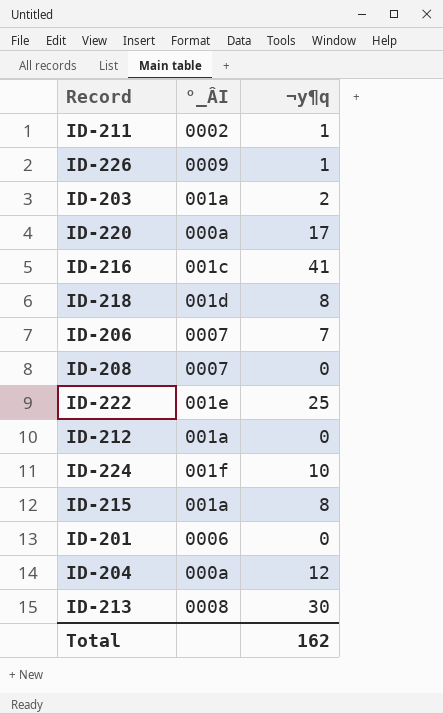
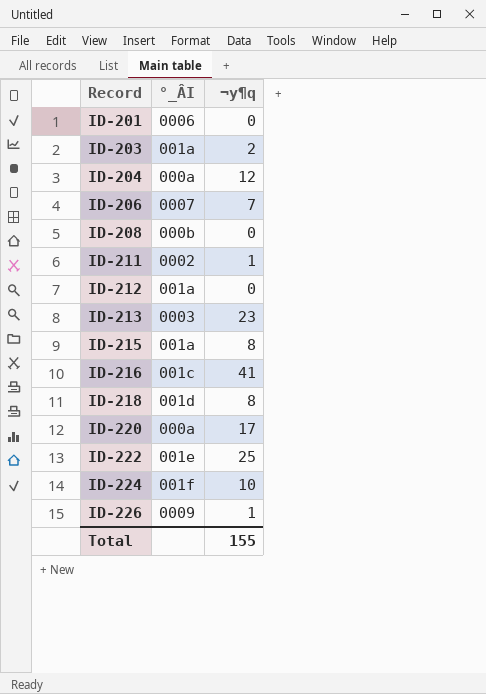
row order: none -> Record ascending
ID-208 | °_ÂI: 0007 -> 000b
ID-213 | °_ÂI: 0008 -> 0003
ID-213 | ¬y¶q: 30 -> 23
Total | ¬y¶q: 162 -> 155

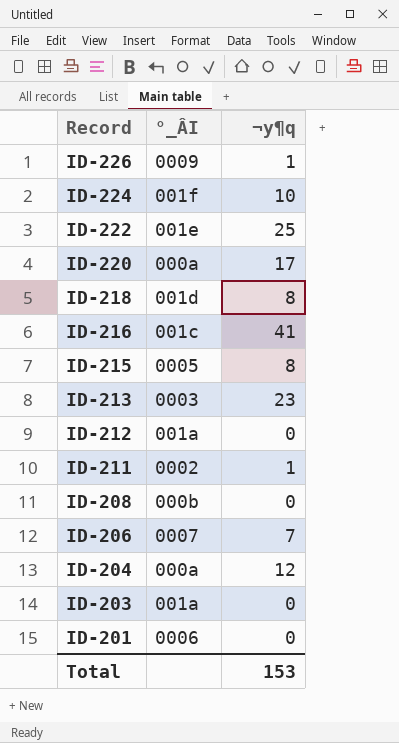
row order: Record ascending -> Record descending
ID-215 | °_ÂI: 001a -> 0005
ID-203 | ¬y¶q: 2 -> 0
Total | ¬y¶q: 155 -> 153

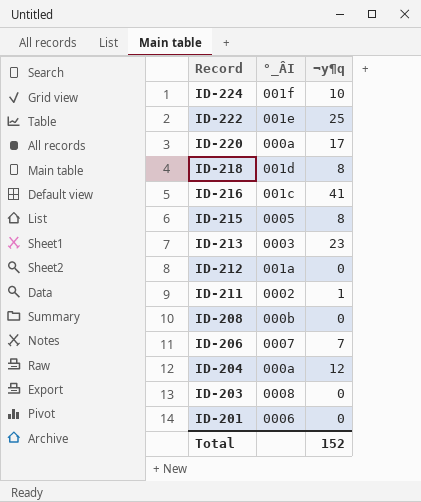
row ID-226: 0009 | 1 -> none
ID-203 | °_ÂI: 001a -> 0008
Total | ¬y¶q: 153 -> 152

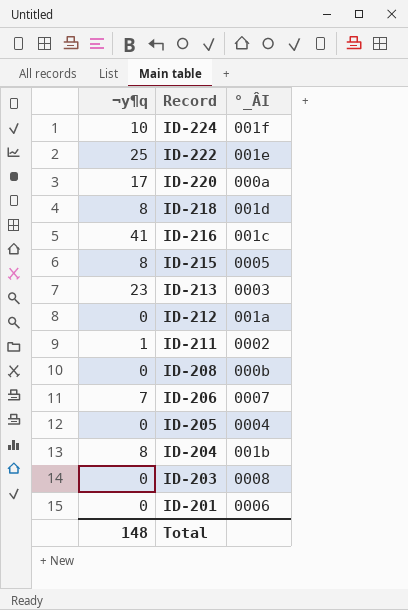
column ¬y¶q | position: 3 -> 1
row ID-205: none -> 0 | 0004
ID-204 | ¬y¶q: 12 -> 8
ID-204 | °_ÂI: 000a -> 001b
Total | ¬y¶q: 152 -> 148

